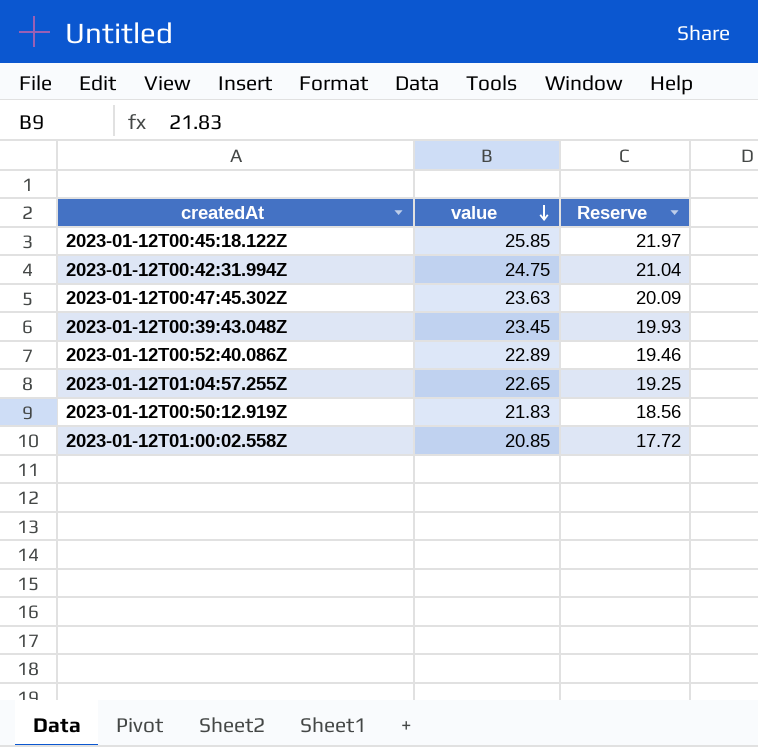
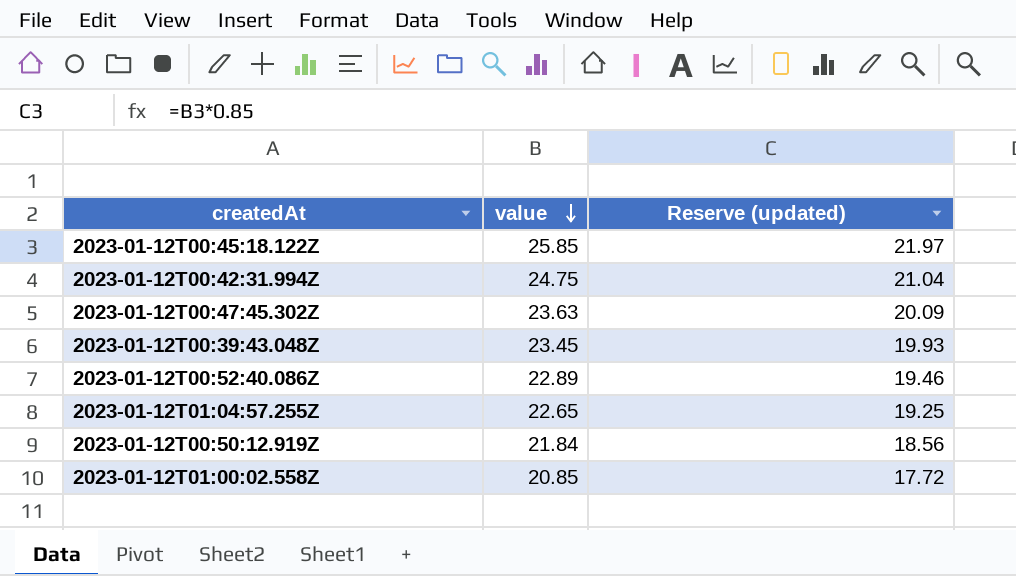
column name: Reserve -> Reserve (updated)
2023-01-12T00:50:12.919Z | value: 21.83 -> 21.84

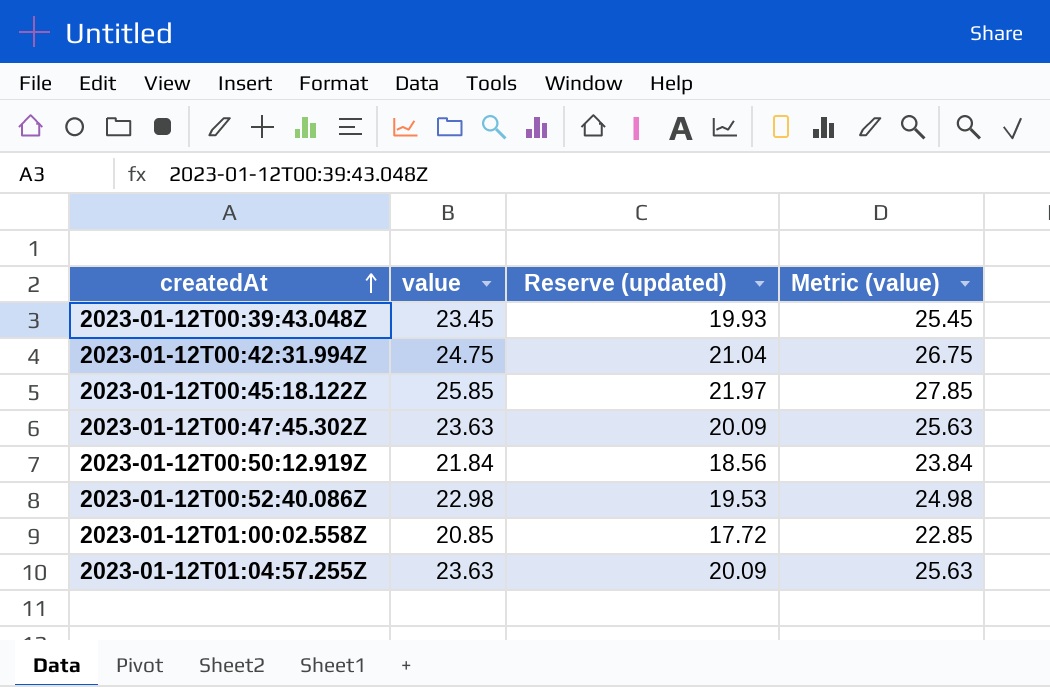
row order: value descending -> createdAt ascending
column Metric (value) | formula: none -> [value] + 2
2023-01-12T00:52:40.086Z | value: 22.89 -> 22.98
2023-01-12T00:52:40.086Z | Reserve (updated): 19.46 -> 19.53
2023-01-12T01:04:57.255Z | value: 22.65 -> 23.63
2023-01-12T01:04:57.255Z | Reserve (updated): 19.25 -> 20.09

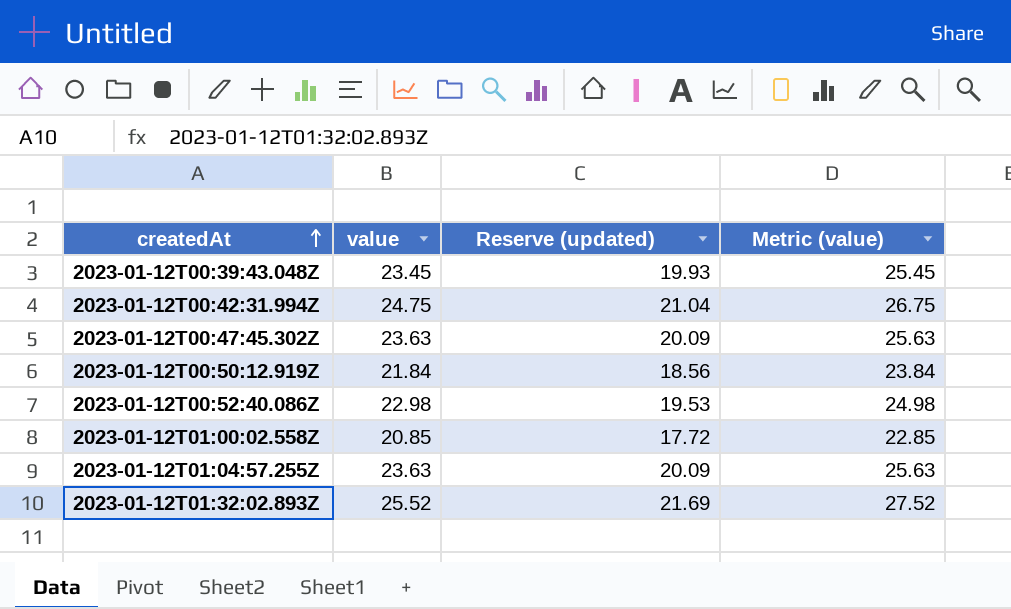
row 2023-01-12T00:45:18.122Z: 25.85 | 21.97 | 27.85 -> none
row 2023-01-12T01:32:02.893Z: none -> 25.52 | 21.69 | 27.52

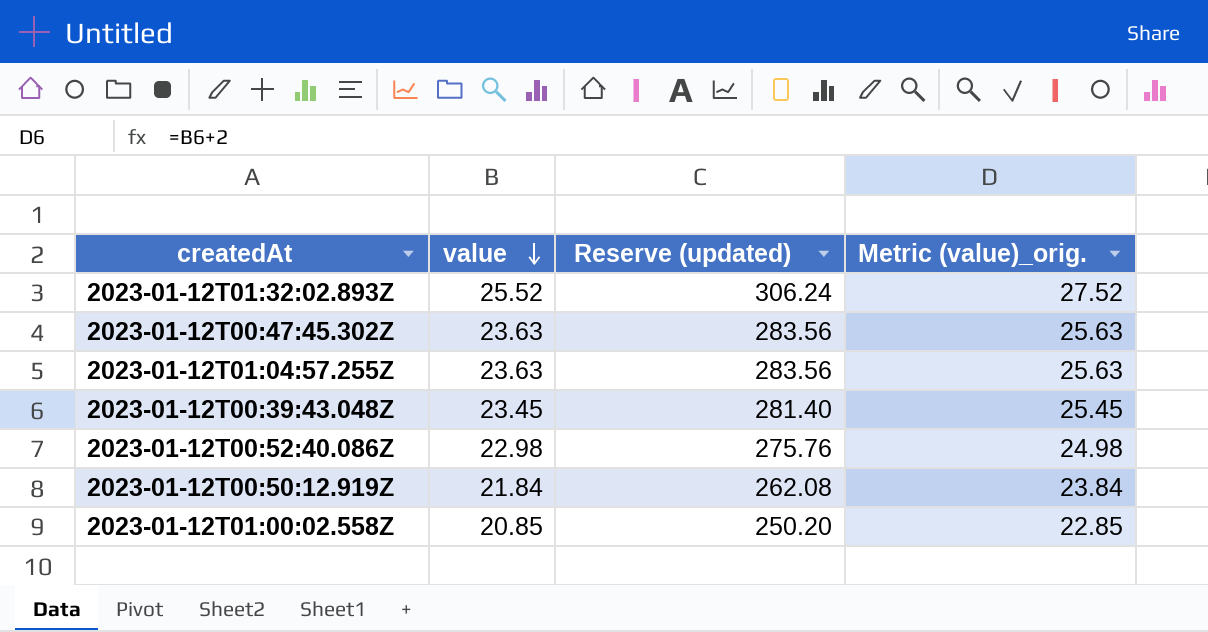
row order: createdAt ascending -> value descending
column Reserve (updated) | formula: [value] * 0.85 -> [value] * 12
column name: Metric (value) -> Metric (value)_orig.
row 2023-01-12T00:42:31.994Z: 24.75 | 21.04 | 26.75 -> none

